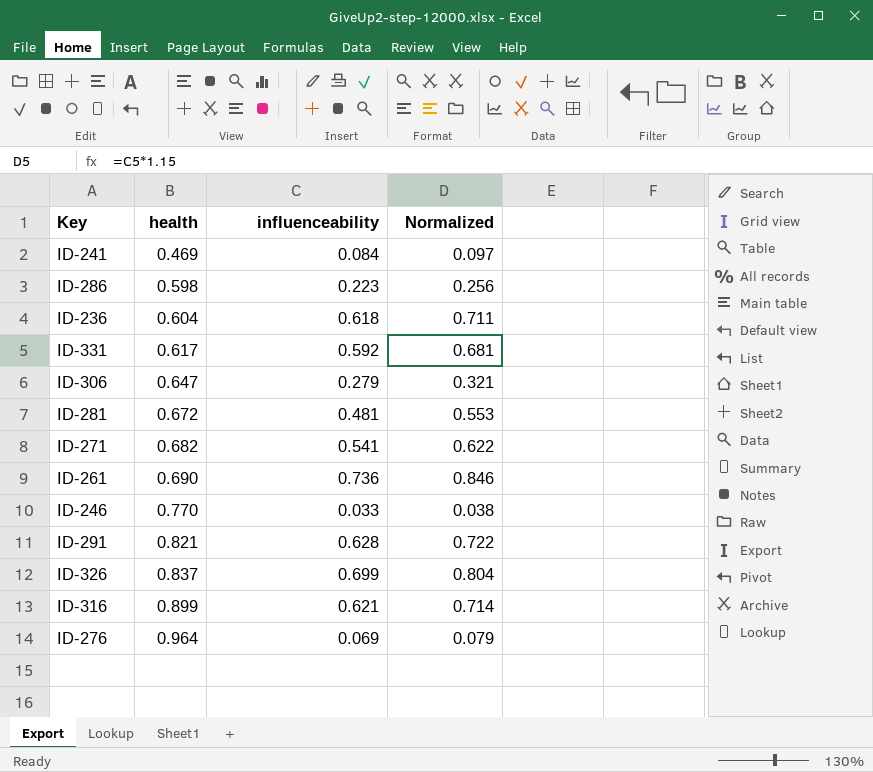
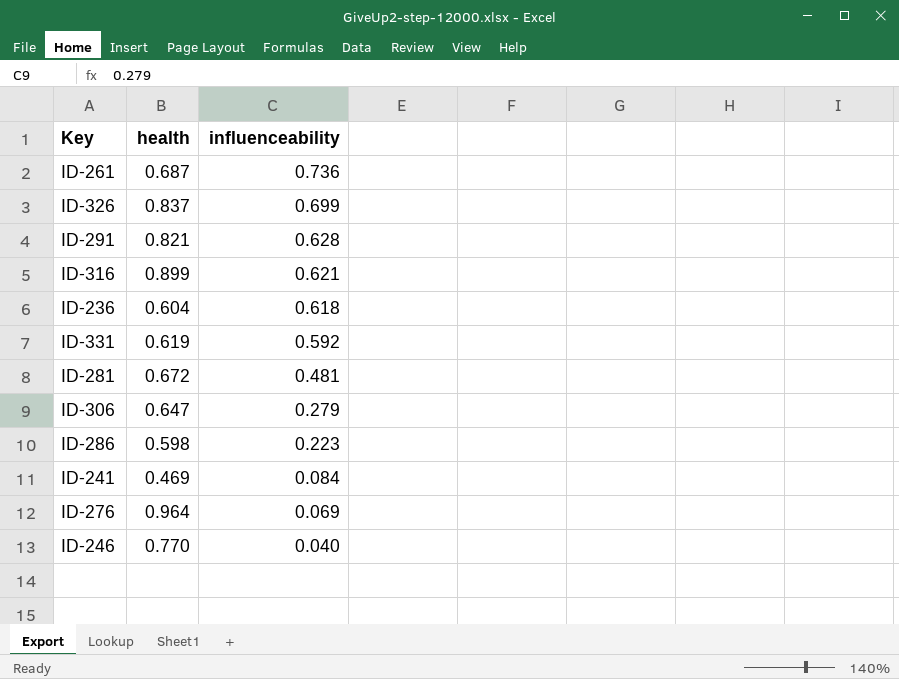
row order: health ascending -> influenceability descending
column Normalized | formula: [influenceability] * 1.15 -> none
row ID-271: 0.682 | 0.541 | 0.622 -> none
ID-261 | health: 0.690 -> 0.687
ID-331 | health: 0.617 -> 0.619
ID-246 | influenceability: 0.033 -> 0.040

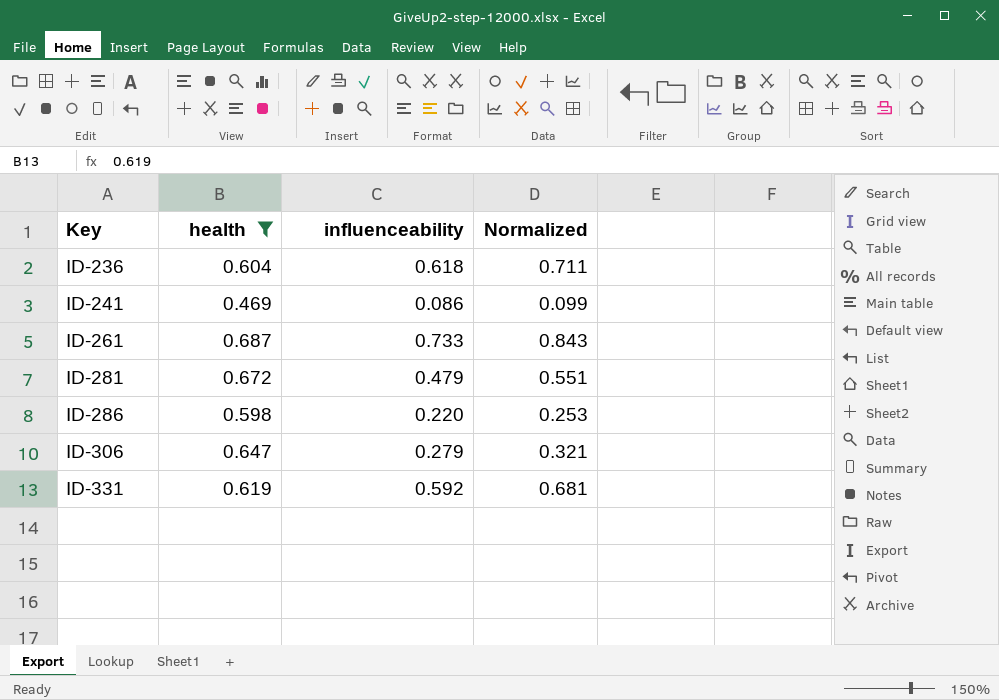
filter: none -> health <= 0.687
row order: influenceability descending -> Key ascending
column Normalized | formula: none -> [influenceability] * 1.15
ID-241 | influenceability: 0.084 -> 0.086
ID-261 | influenceability: 0.736 -> 0.733
ID-281 | influenceability: 0.481 -> 0.479
ID-286 | influenceability: 0.223 -> 0.220

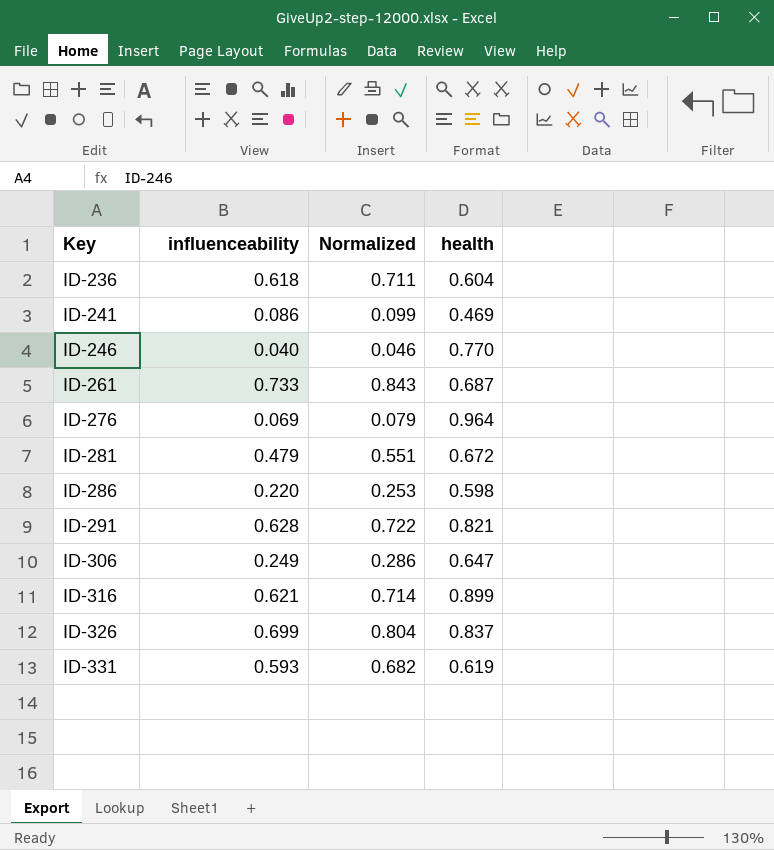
filter: health <= 0.687 -> none
column health | position: 2 -> 4
ID-306 | influenceability: 0.279 -> 0.249
ID-306 | Normalized: 0.321 -> 0.286
ID-331 | influenceability: 0.592 -> 0.593
ID-331 | Normalized: 0.681 -> 0.682

